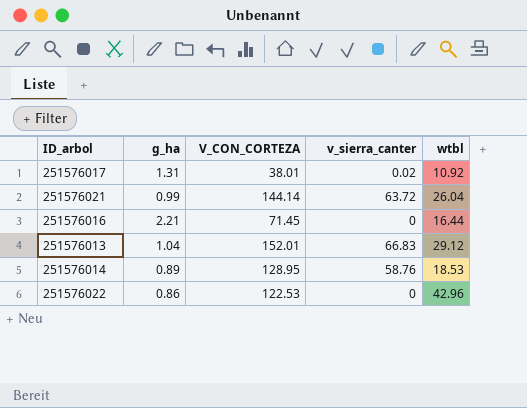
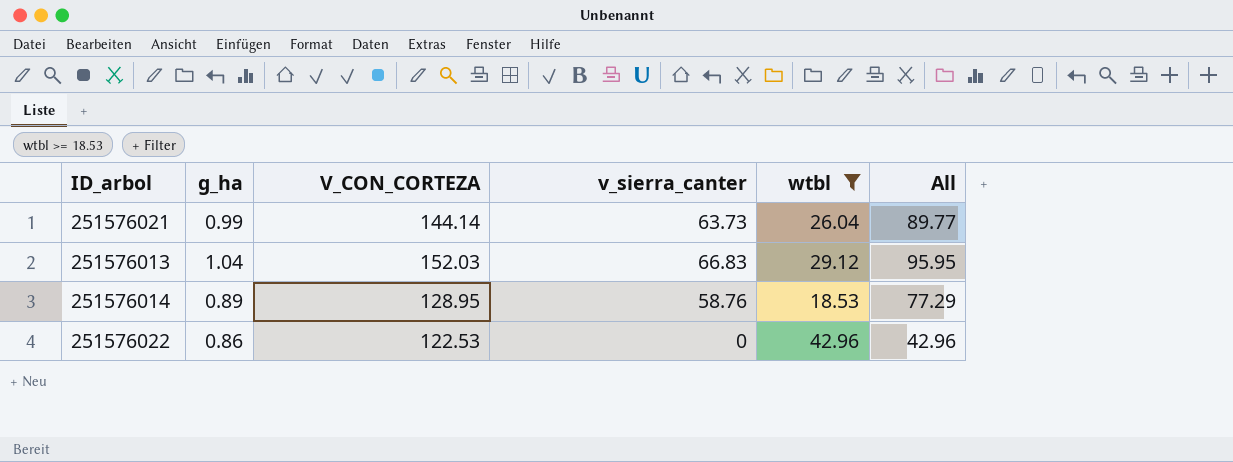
filter: none -> wtbl >= 18.53
column All | formula: none -> [v_sierra_canter] + [wtbl]
251576021 | v_sierra_canter: 63.72 -> 63.73
251576013 | V_CON_CORTEZA: 152.01 -> 152.03

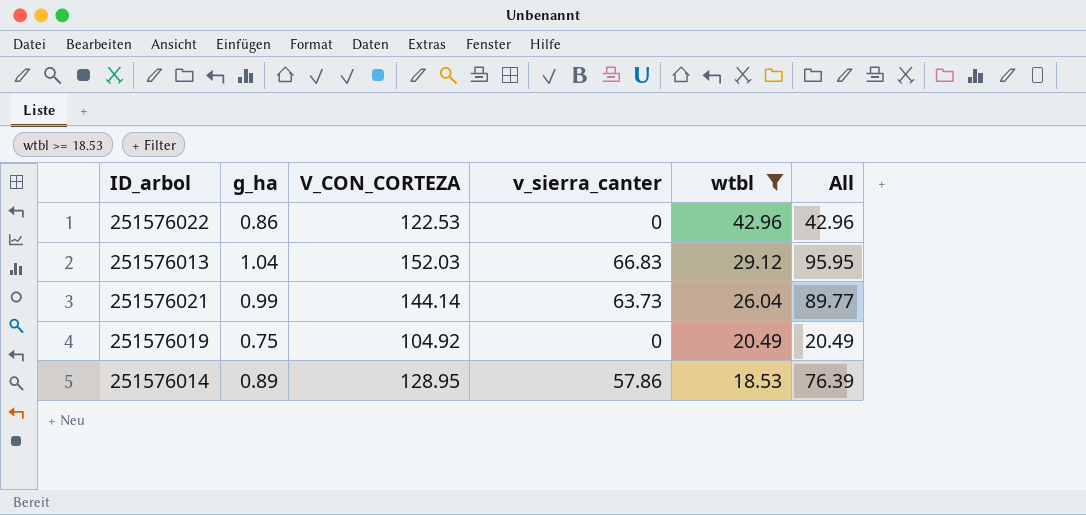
row order: none -> wtbl descending
row 251576019: none -> 0.75 | 104.92 | 0 | 20.49 | 20.49
251576014 | v_sierra_canter: 58.76 -> 57.86
251576014 | All: 77.29 -> 76.39

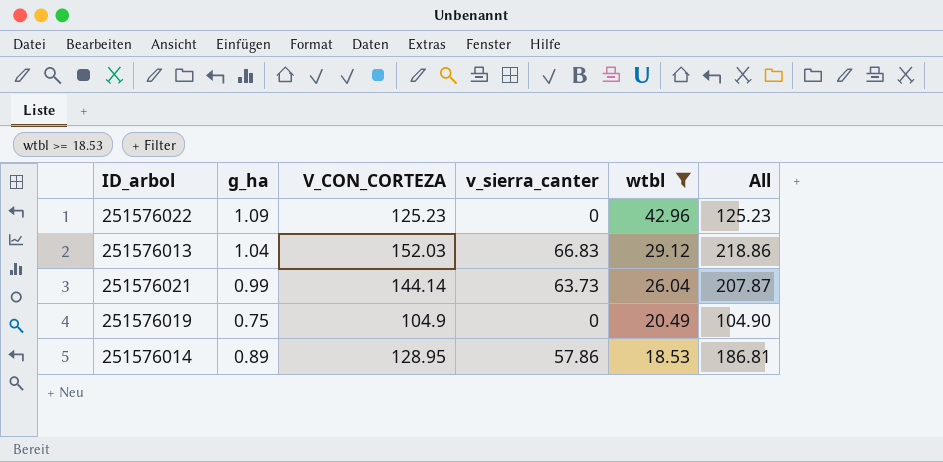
column All | formula: [v_sierra_canter] + [wtbl] -> [V_CON_CORTEZA] + [v_sierra_canter]
251576022 | g_ha: 0.86 -> 1.09
251576022 | V_CON_CORTEZA: 122.53 -> 125.23
251576019 | V_CON_CORTEZA: 104.92 -> 104.9

